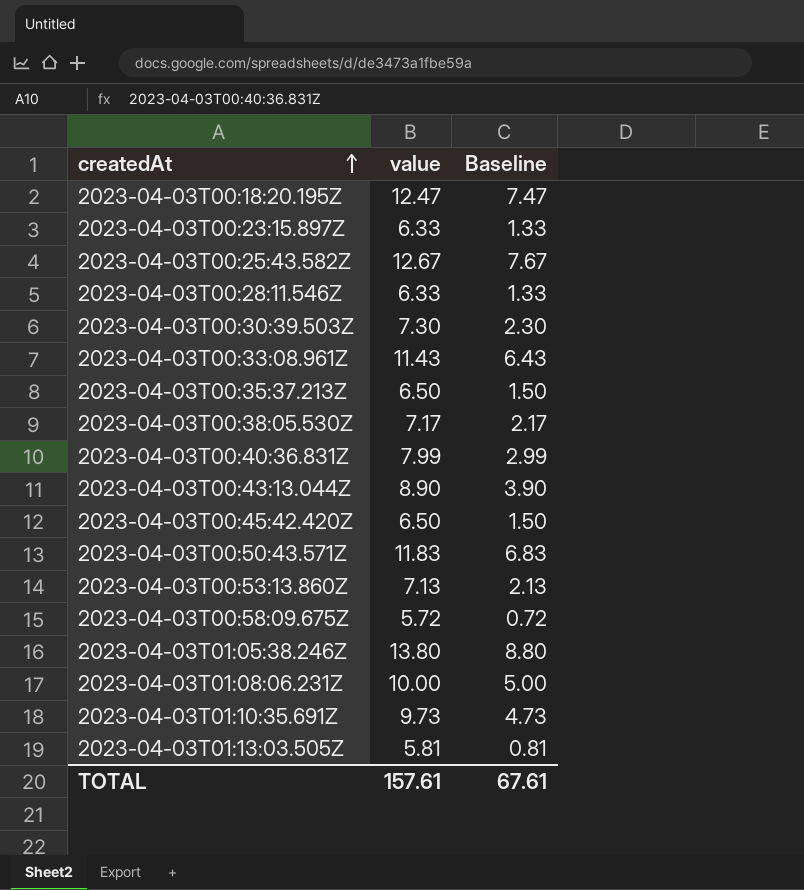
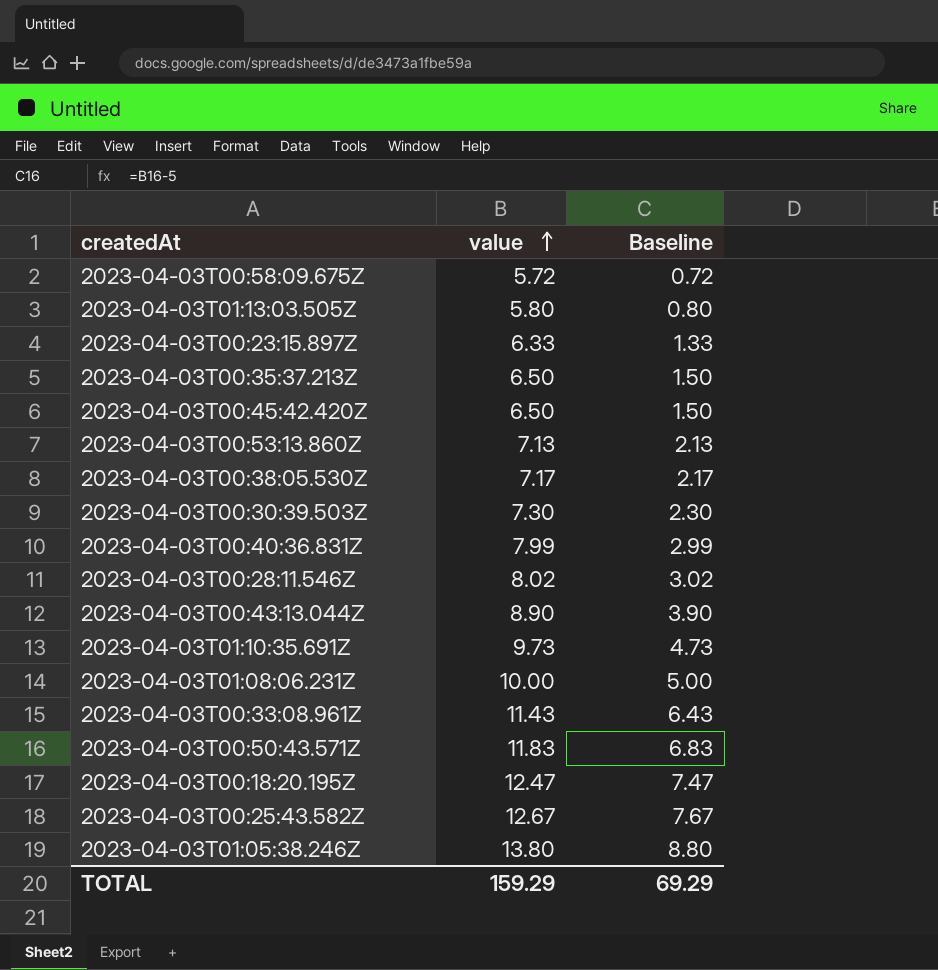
row order: createdAt ascending -> value ascending
2023-04-03T01:13:03.505Z | value: 5.81 -> 5.80
2023-04-03T01:13:03.505Z | Baseline: 0.81 -> 0.80
2023-04-03T00:28:11.546Z | value: 6.33 -> 8.02
2023-04-03T00:28:11.546Z | Baseline: 1.33 -> 3.02
TOTAL | value: 157.61 -> 159.29
TOTAL | Baseline: 67.61 -> 69.29

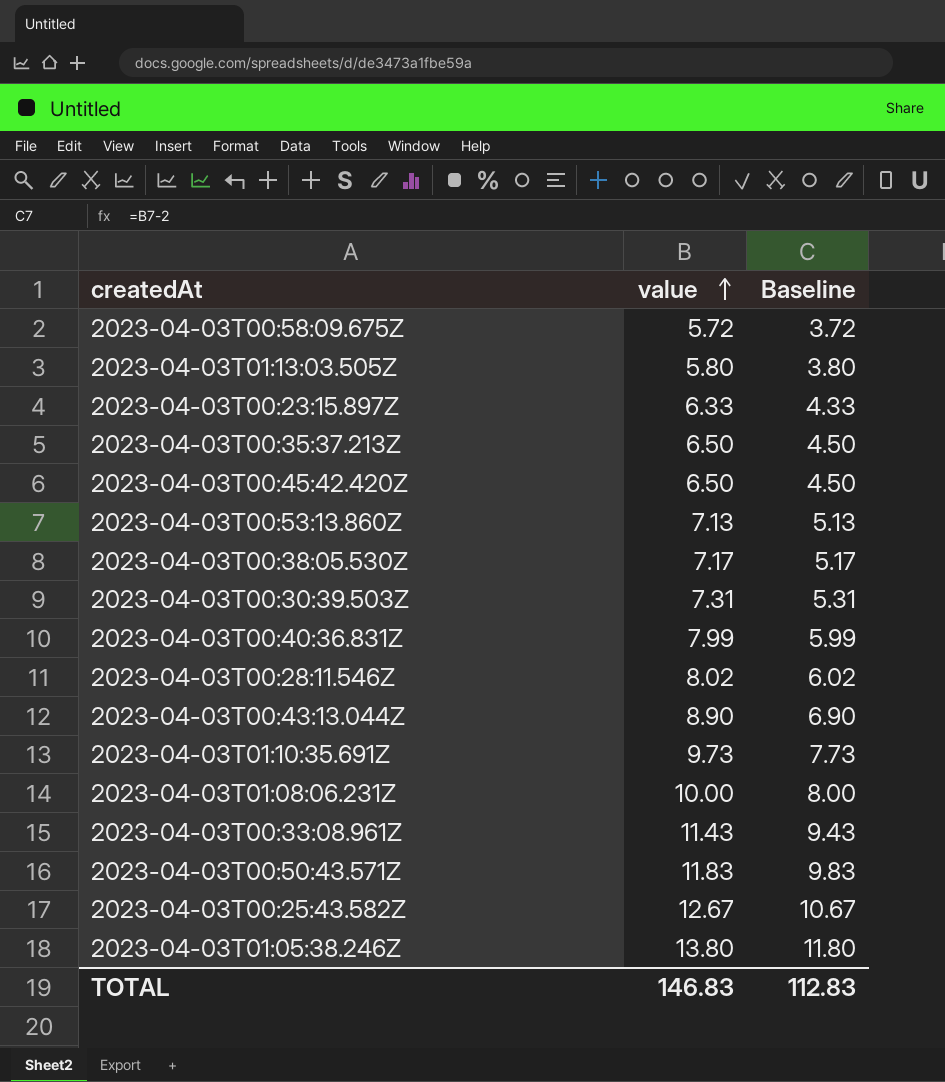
column Baseline | formula: [value] - 5 -> [value] - 2
row 2023-04-03T00:18:20.195Z: 12.47 | 7.47 -> none
2023-04-03T00:30:39.503Z | value: 7.30 -> 7.31
TOTAL | value: 159.29 -> 146.83
TOTAL | Baseline: 69.29 -> 112.83

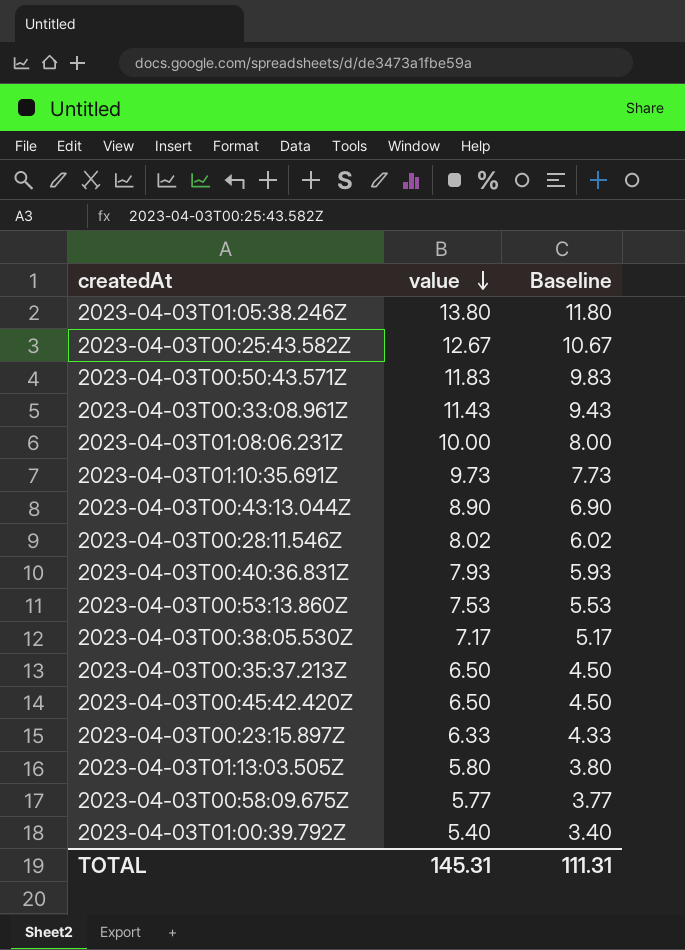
row order: value ascending -> value descending
row 2023-04-03T00:30:39.503Z: 7.31 | 5.31 -> none
2023-04-03T00:40:36.831Z | value: 7.99 -> 7.93
2023-04-03T00:40:36.831Z | Baseline: 5.99 -> 5.93
2023-04-03T00:53:13.860Z | value: 7.13 -> 7.53
2023-04-03T00:53:13.860Z | Baseline: 5.13 -> 5.53
2023-04-03T00:58:09.675Z | value: 5.72 -> 5.77
2023-04-03T00:58:09.675Z | Baseline: 3.72 -> 3.77
row 2023-04-03T01:00:39.792Z: none -> 5.40 | 3.40
TOTAL | value: 146.83 -> 145.31
TOTAL | Baseline: 112.83 -> 111.31

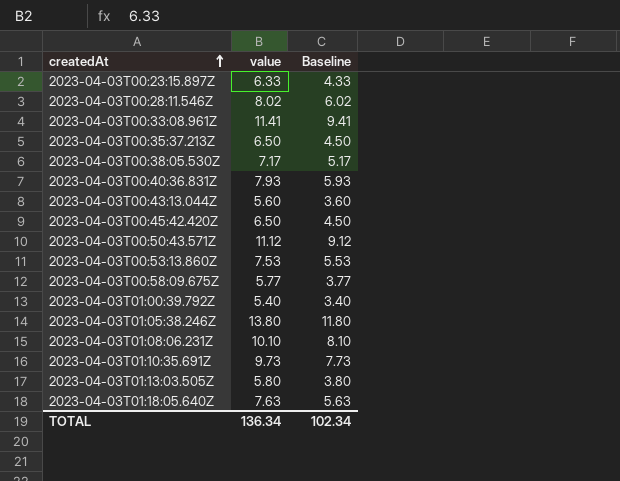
row order: value descending -> createdAt ascending
row 2023-04-03T00:25:43.582Z: 12.67 | 10.67 -> none
2023-04-03T00:33:08.961Z | value: 11.43 -> 11.41
2023-04-03T00:33:08.961Z | Baseline: 9.43 -> 9.41
2023-04-03T00:43:13.044Z | value: 8.90 -> 5.60
2023-04-03T00:43:13.044Z | Baseline: 6.90 -> 3.60
2023-04-03T00:50:43.571Z | value: 11.83 -> 11.12
2023-04-03T00:50:43.571Z | Baseline: 9.83 -> 9.12
2023-04-03T01:08:06.231Z | value: 10.00 -> 10.10
2023-04-03T01:08:06.231Z | Baseline: 8.00 -> 8.10
row 2023-04-03T01:18:05.640Z: none -> 7.63 | 5.63
TOTAL | value: 145.31 -> 136.34
TOTAL | Baseline: 111.31 -> 102.34

